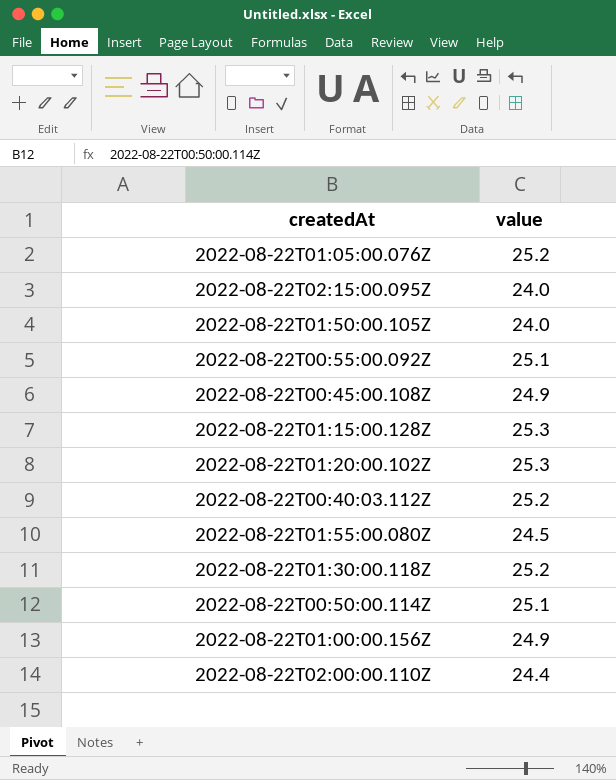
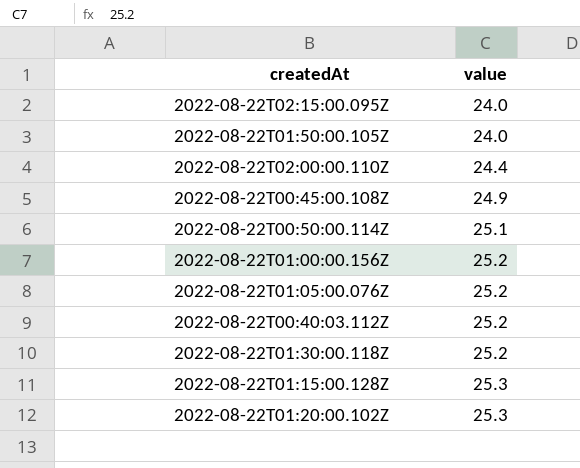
row order: none -> value ascending
row 2022-08-22T00:55:00.092Z: 25.1 -> none
row 2022-08-22T01:55:00.080Z: 24.5 -> none
2022-08-22T01:00:00.156Z | value: 24.9 -> 25.2

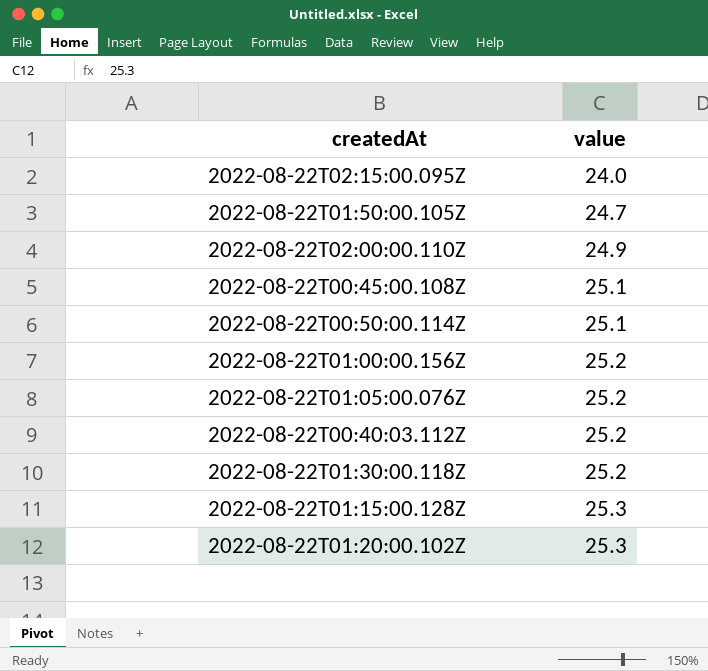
2022-08-22T01:50:00.105Z | value: 24.0 -> 24.7
2022-08-22T02:00:00.110Z | value: 24.4 -> 24.9
2022-08-22T00:45:00.108Z | value: 24.9 -> 25.1

